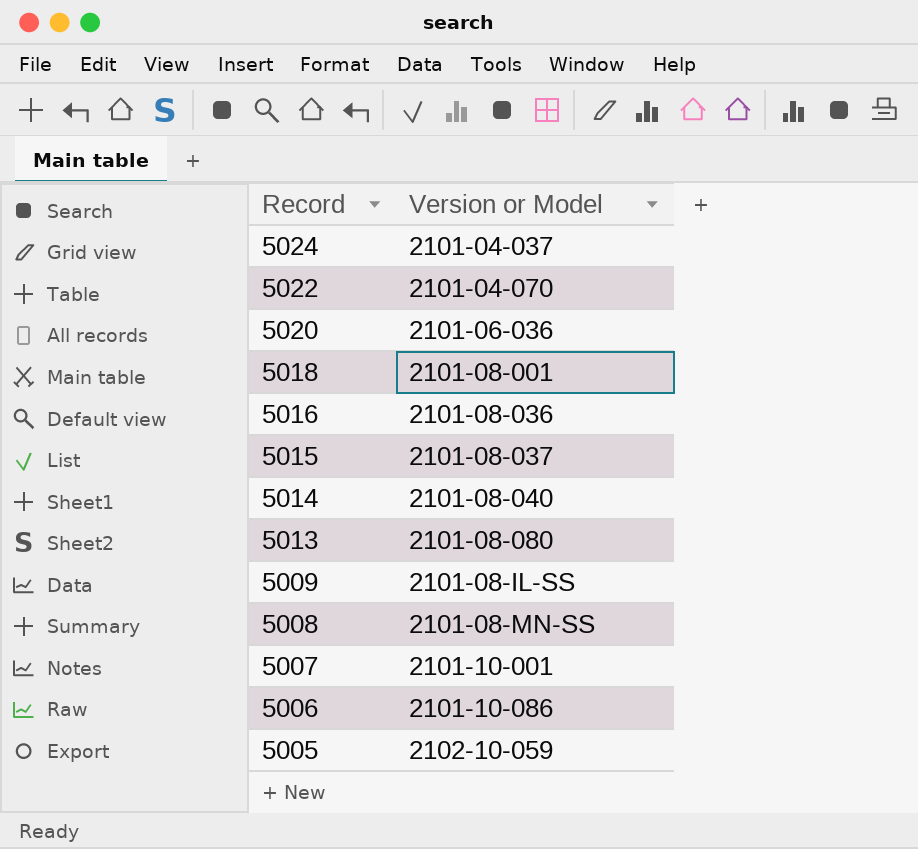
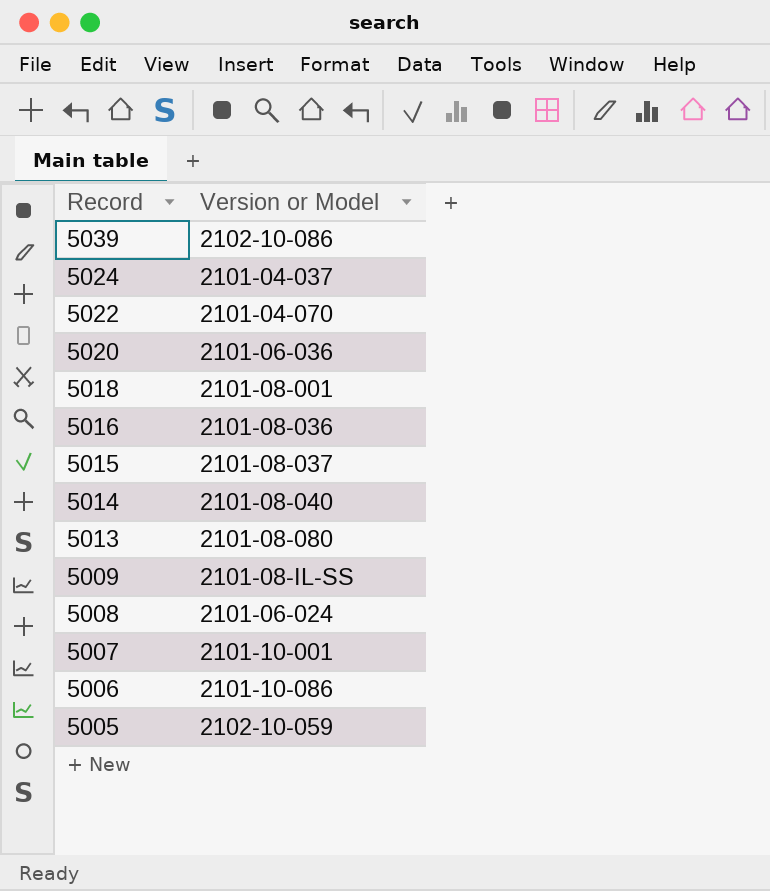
row 5039: none -> 2102-10-086
5008 | Version or Model: 2101-08-MN-SS -> 2101-06-024

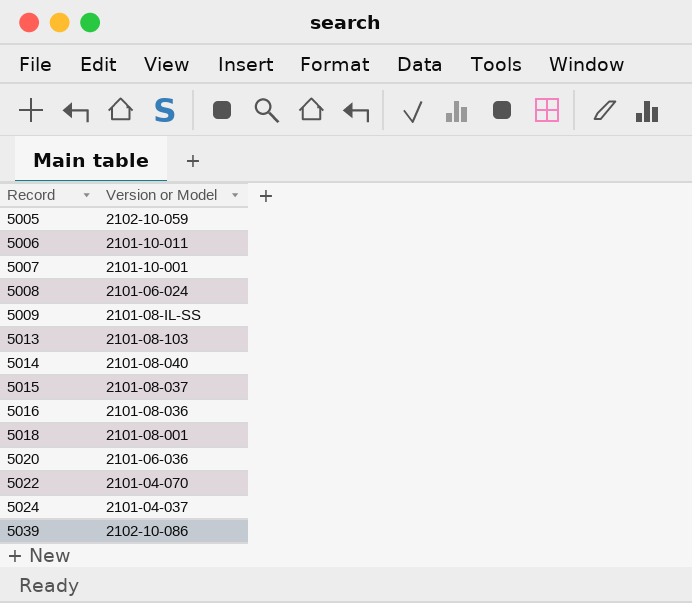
row order: Record descending -> Record ascending
5006 | Version or Model: 2101-10-086 -> 2101-10-011
5013 | Version or Model: 2101-08-080 -> 2101-08-103

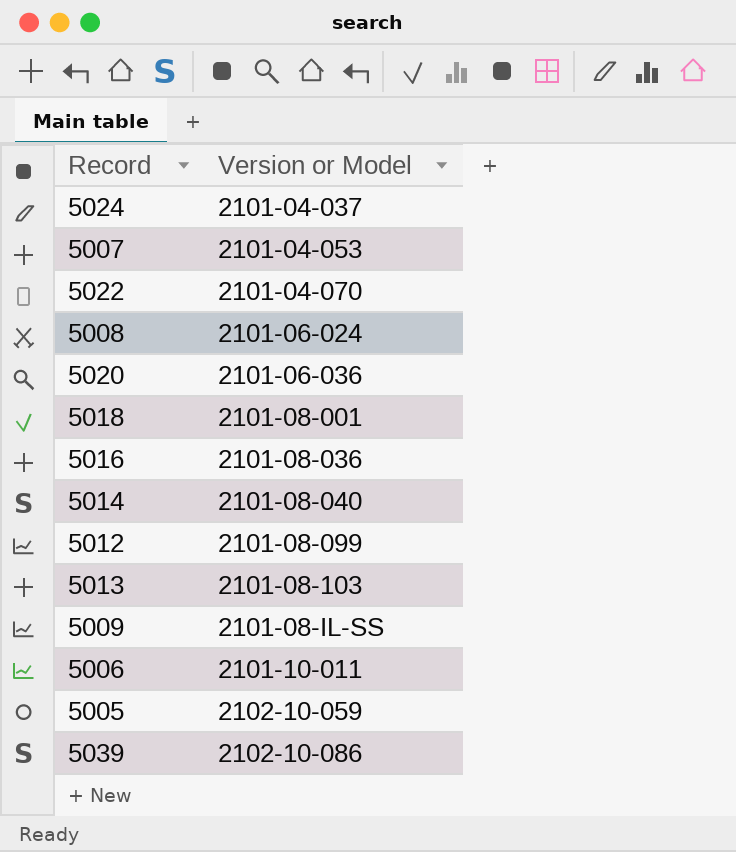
row order: Record ascending -> Version or Model ascending
row 5015: 2101-08-037 -> none
5007 | Version or Model: 2101-10-001 -> 2101-04-053
row 5012: none -> 2101-08-099

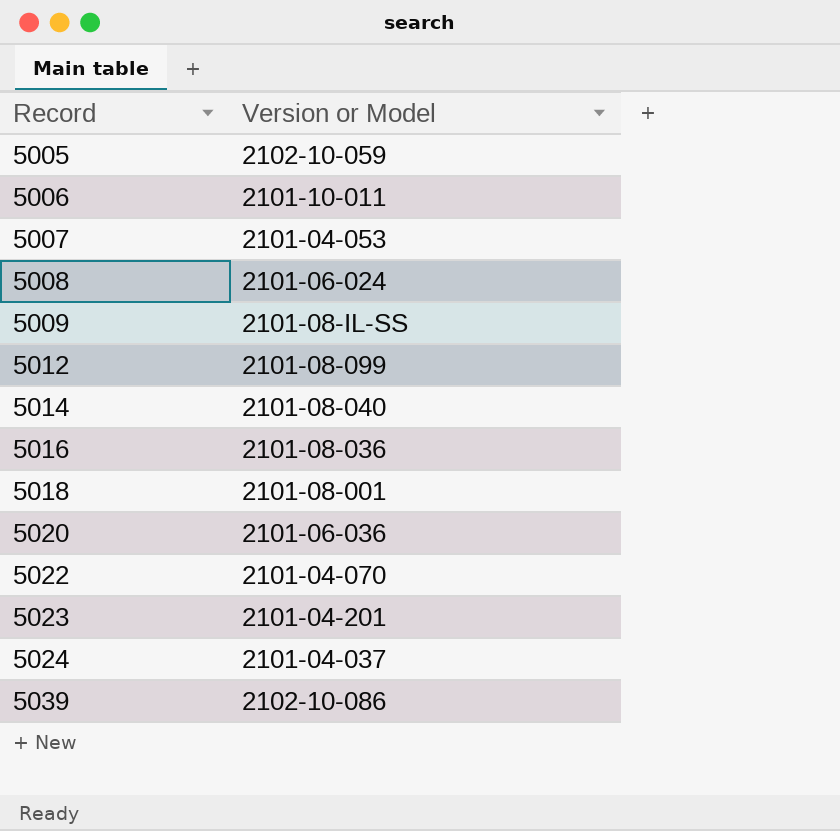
row order: Version or Model ascending -> Record ascending
row 5013: 2101-08-103 -> none
row 5023: none -> 2101-04-201

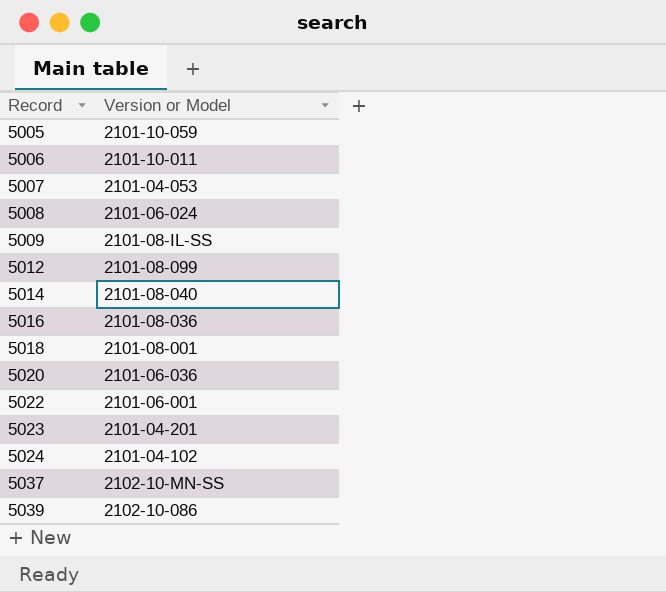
5005 | Version or Model: 2102-10-059 -> 2101-10-059
5022 | Version or Model: 2101-04-070 -> 2101-06-001
5024 | Version or Model: 2101-04-037 -> 2101-04-102
row 5037: none -> 2102-10-MN-SS

